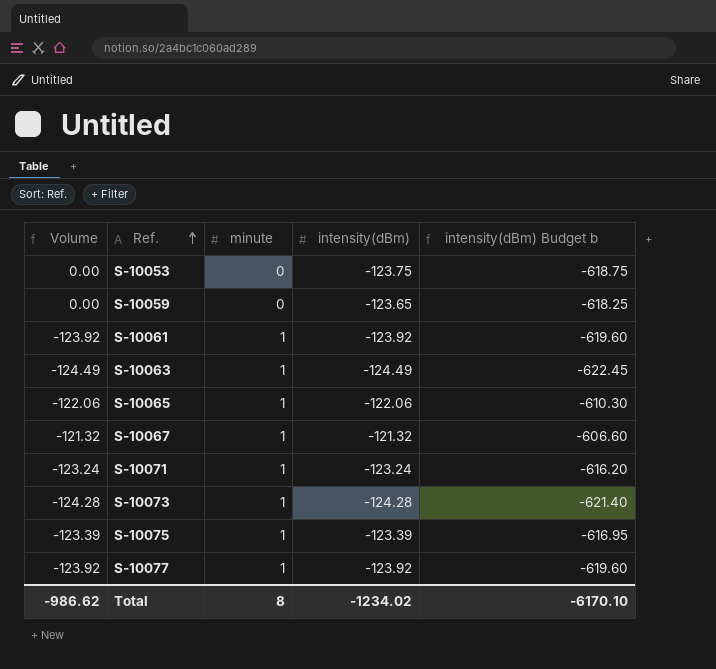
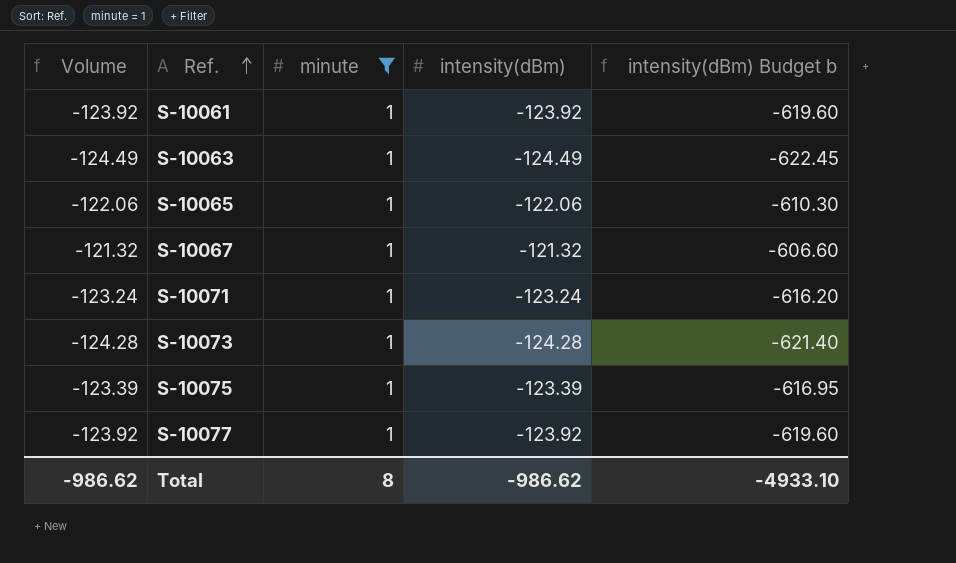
filter: none -> minute = 1
Total | intensity(dBm): -1234.02 -> -986.62
Total | intensity(dBm) Budget b: -6170.10 -> -4933.10

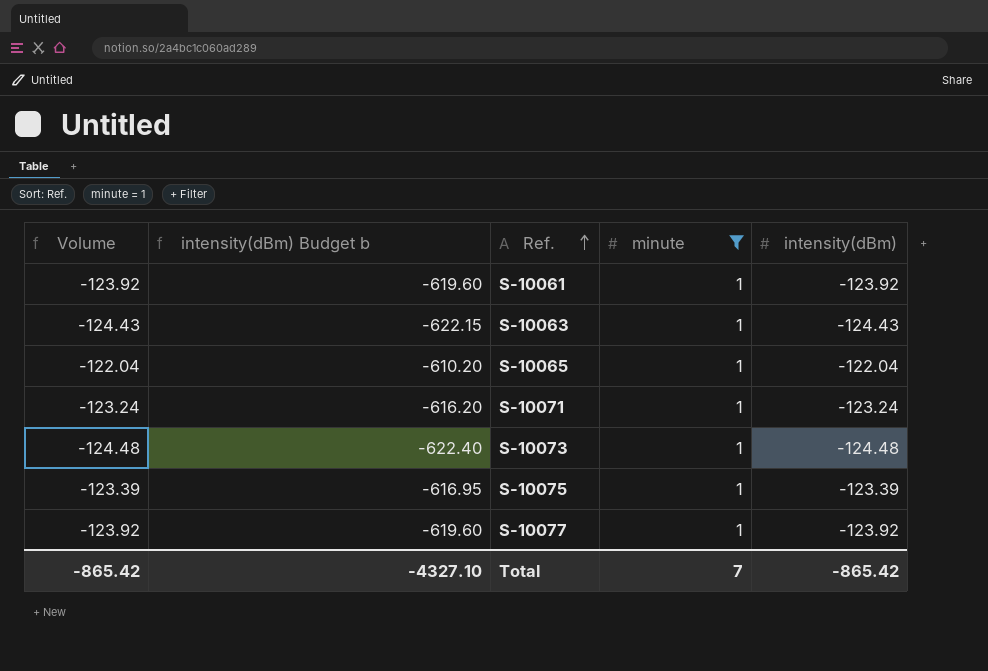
column intensity(dBm) Budget b | position: 5 -> 2
row S-10067: -121.32 | 1 | -121.32 | -606.60 -> none
S-10063 | Volume: -124.49 -> -124.43
S-10063 | intensity(dBm) Budget b: -622.45 -> -622.15
S-10063 | intensity(dBm): -124.49 -> -124.43
S-10065 | Volume: -122.06 -> -122.04
S-10065 | intensity(dBm) Budget b: -610.30 -> -610.20
S-10065 | intensity(dBm): -122.06 -> -122.04
S-10073 | Volume: -124.28 -> -124.48
S-10073 | intensity(dBm) Budget b: -621.40 -> -622.40
S-10073 | intensity(dBm): -124.28 -> -124.48
Total | Volume: -986.62 -> -865.42
Total | intensity(dBm) Budget b: -4933.10 -> -4327.10
Total | minute: 8 -> 7
Total | intensity(dBm): -986.62 -> -865.42

